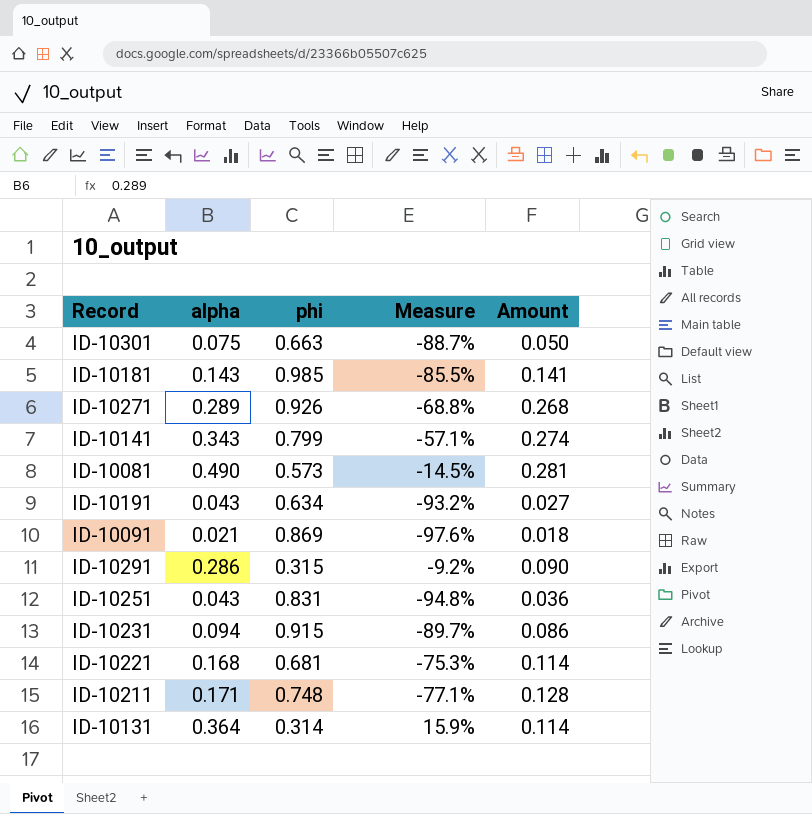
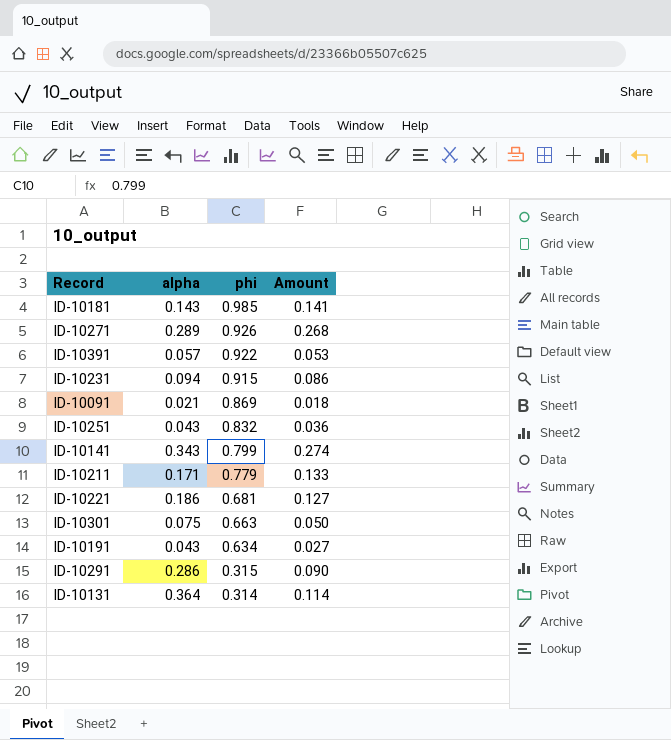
row order: none -> phi descending
column Measure | formula: ([alpha] - [phi]) / [phi] -> none
row ID-10081: 0.490 | 0.573 | -14.5% | 0.281 -> none
row ID-10391: none -> 0.057 | 0.922 | 0.053
ID-10251 | phi: 0.831 -> 0.832
ID-10211 | phi: 0.748 -> 0.779
ID-10211 | Amount: 0.128 -> 0.133
ID-10221 | alpha: 0.168 -> 0.186
ID-10221 | Amount: 0.114 -> 0.127

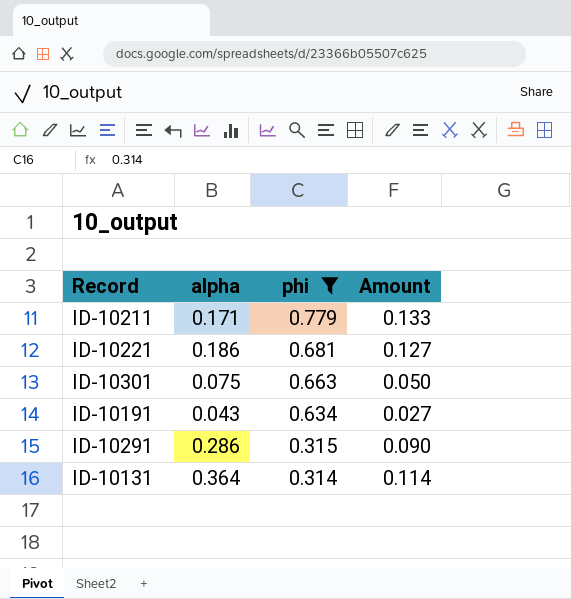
filter: none -> phi <= 0.779

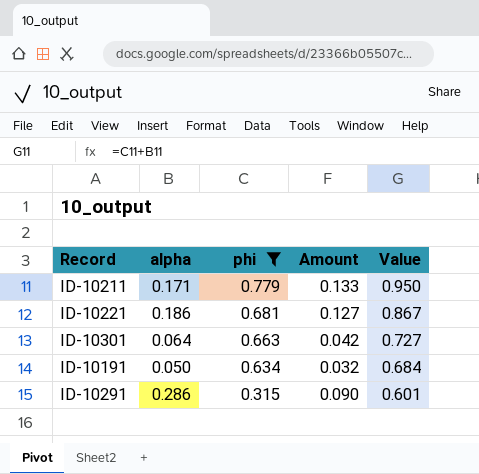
column Value | formula: none -> [alpha] + [phi]
row ID-10131: 0.364 | 0.314 | 0.114 -> none
ID-10301 | alpha: 0.075 -> 0.064
ID-10301 | Amount: 0.050 -> 0.042
ID-10191 | alpha: 0.043 -> 0.050
ID-10191 | Amount: 0.027 -> 0.032

